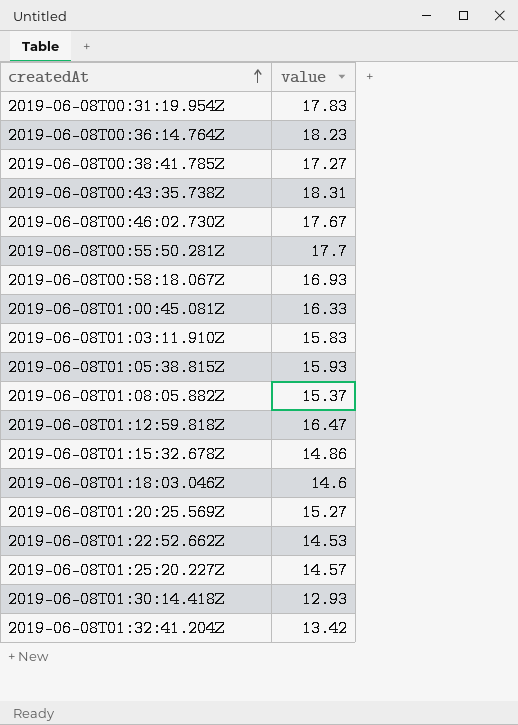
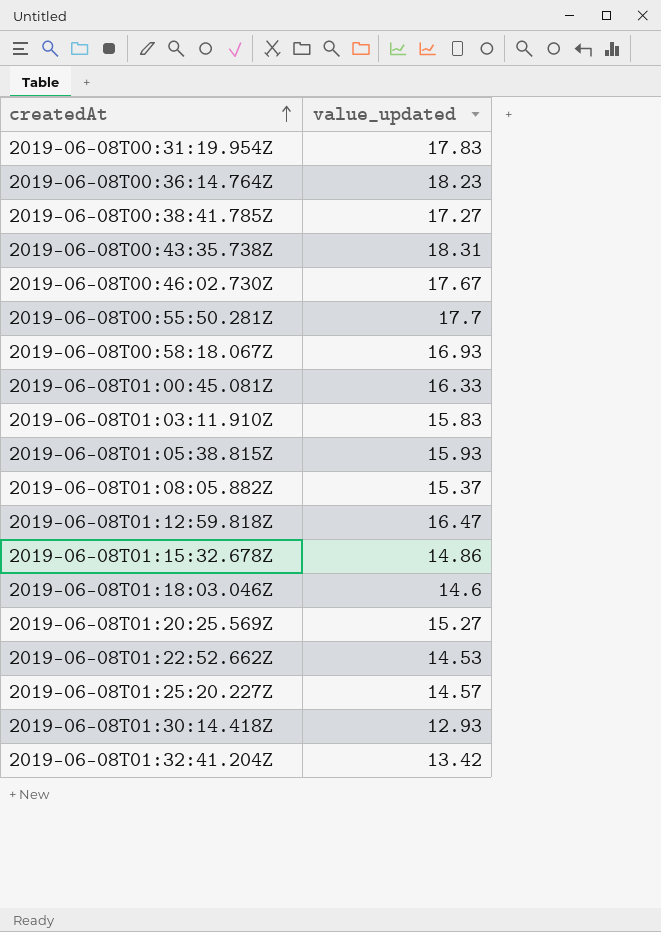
column name: value -> value_updated

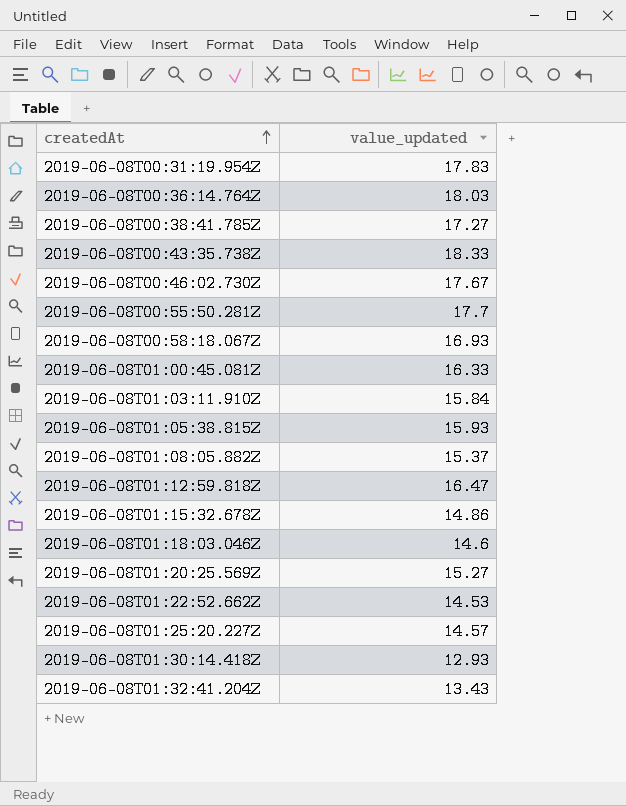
2019-06-08T00:36:14.764Z | value_updated: 18.23 -> 18.03
2019-06-08T00:43:35.738Z | value_updated: 18.31 -> 18.33
2019-06-08T01:03:11.910Z | value_updated: 15.83 -> 15.84
2019-06-08T01:32:41.204Z | value_updated: 13.42 -> 13.43

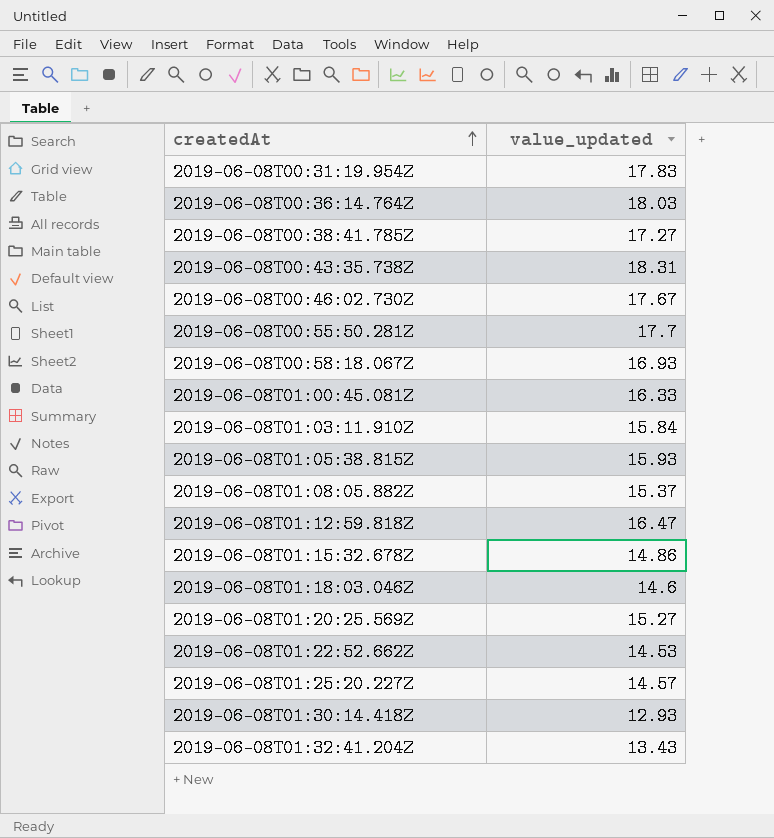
2019-06-08T00:43:35.738Z | value_updated: 18.33 -> 18.31

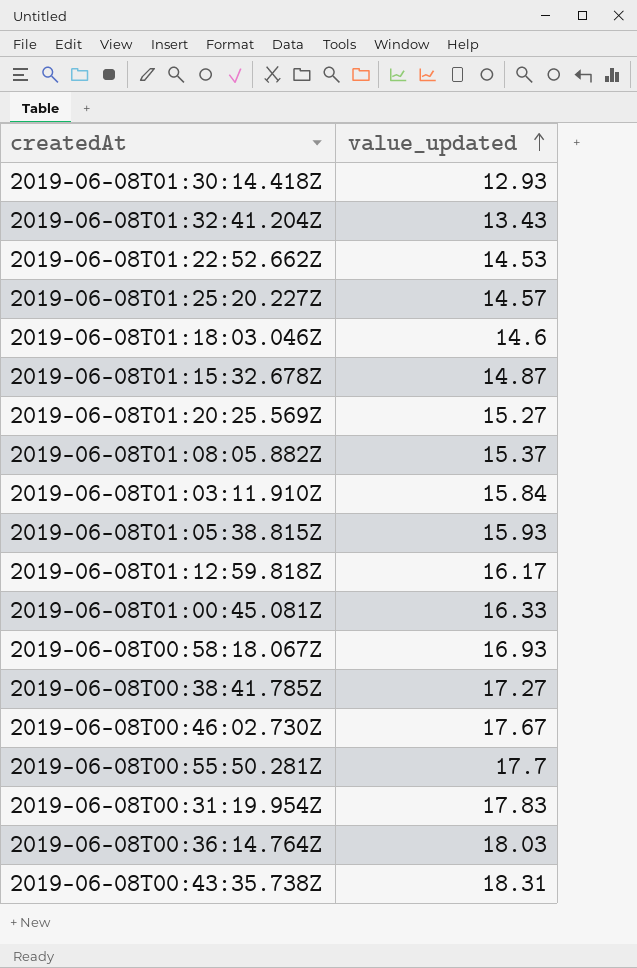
row order: createdAt ascending -> value_updated ascending
2019-06-08T01:15:32.678Z | value_updated: 14.86 -> 14.87
2019-06-08T01:12:59.818Z | value_updated: 16.47 -> 16.17

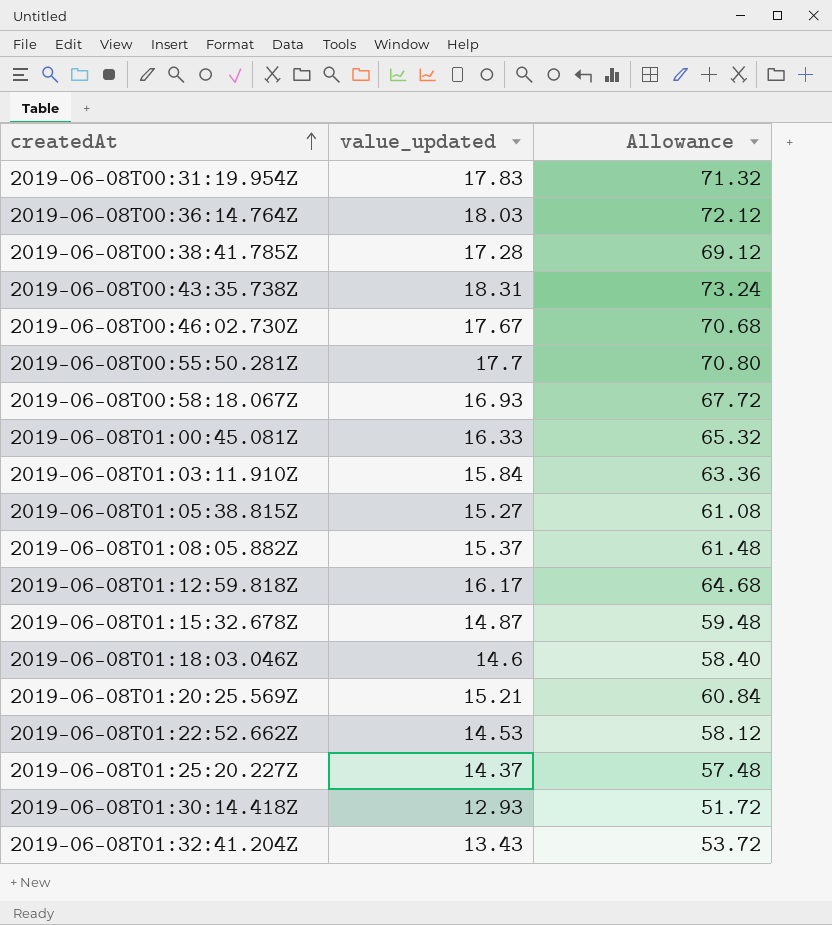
row order: value_updated ascending -> createdAt ascending
column Allowance | formula: none -> [value_updated] * 4
2019-06-08T00:38:41.785Z | value_updated: 17.27 -> 17.28
2019-06-08T01:05:38.815Z | value_updated: 15.93 -> 15.27
2019-06-08T01:20:25.569Z | value_updated: 15.27 -> 15.21
2019-06-08T01:25:20.227Z | value_updated: 14.57 -> 14.37

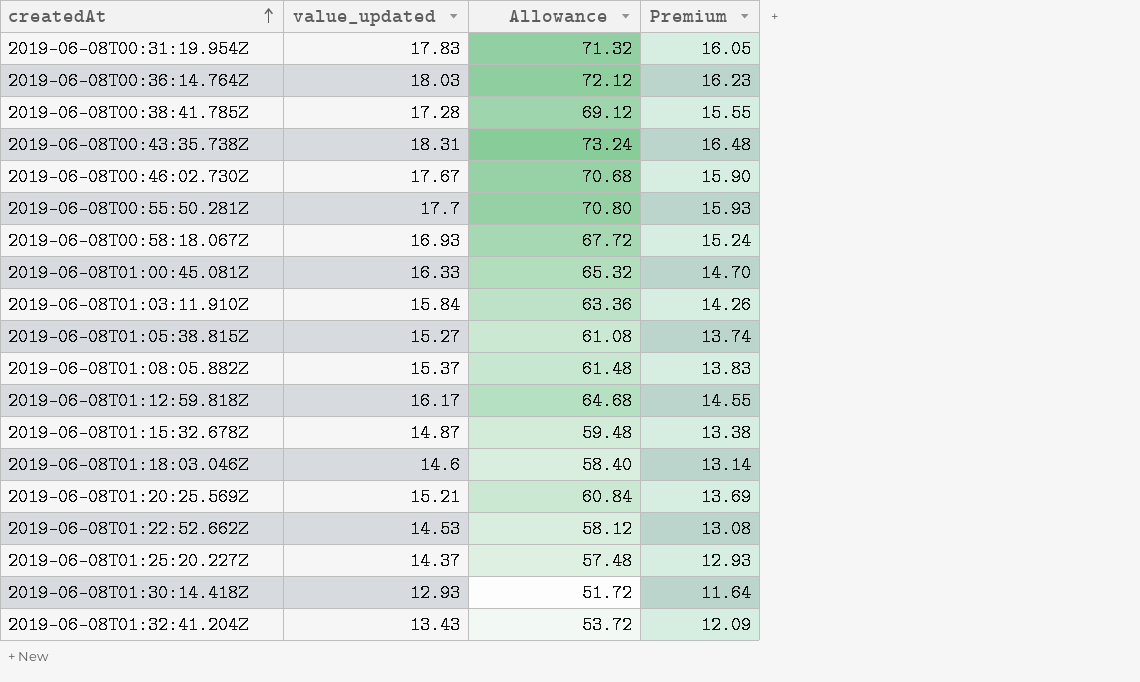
column Premium | formula: none -> [value_updated] * 0.9

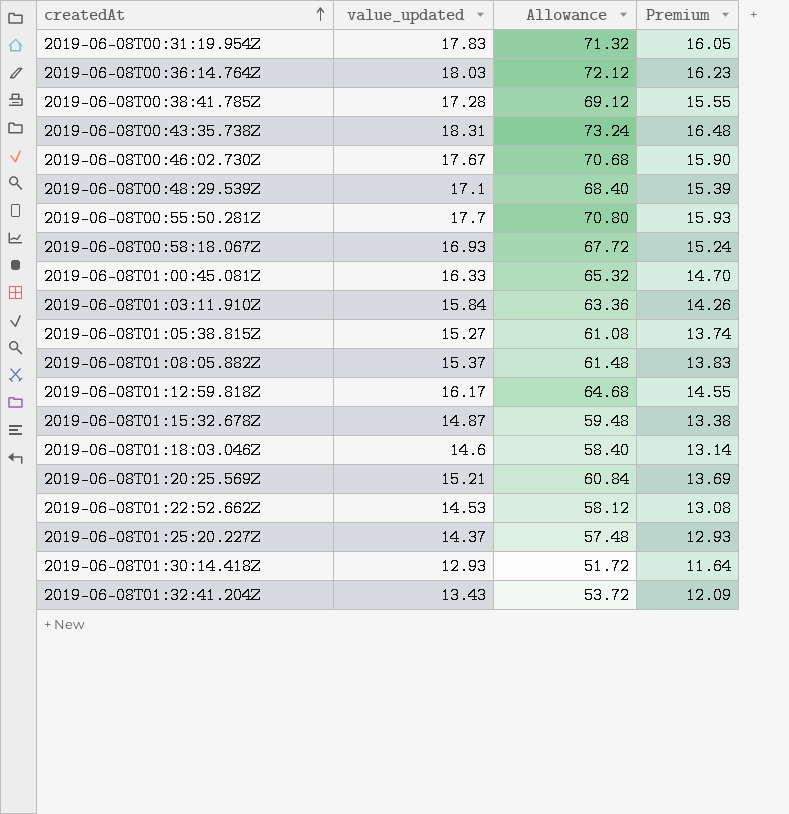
row 2019-06-08T00:48:29.539Z: none -> 17.1 | 68.40 | 15.39

